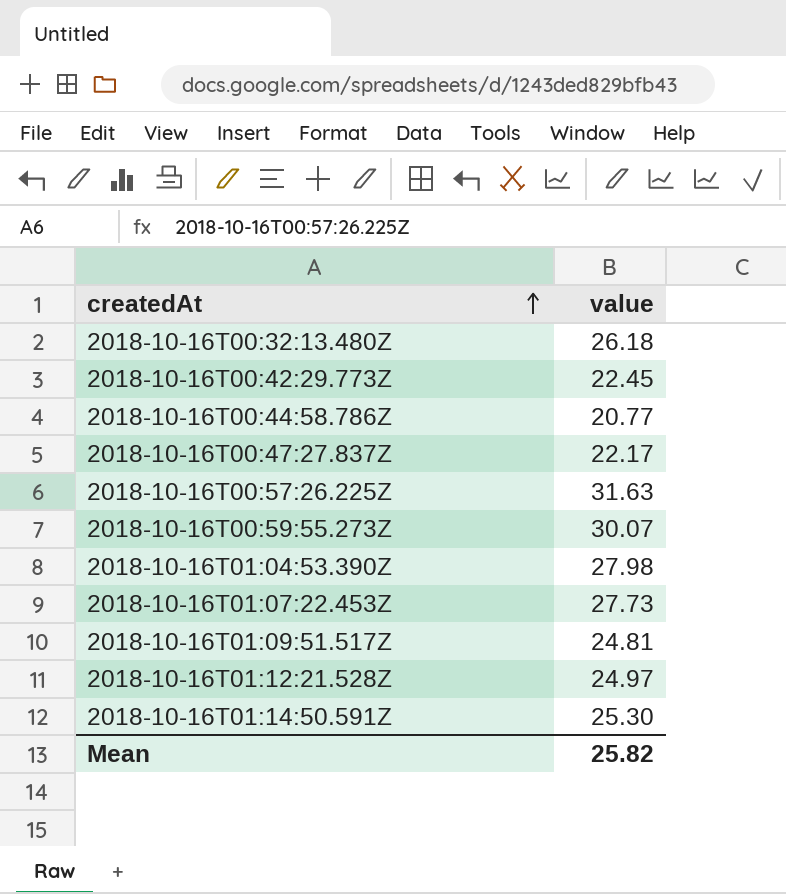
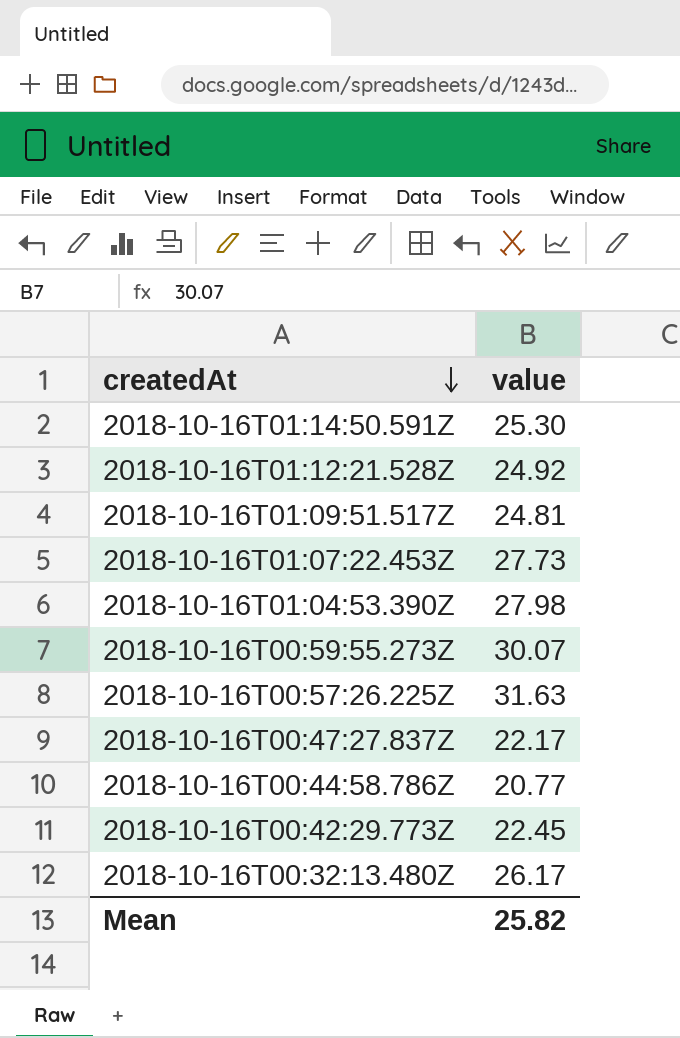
row order: createdAt ascending -> createdAt descending
2018-10-16T01:12:21.528Z | value: 24.97 -> 24.92
2018-10-16T00:32:13.480Z | value: 26.18 -> 26.17

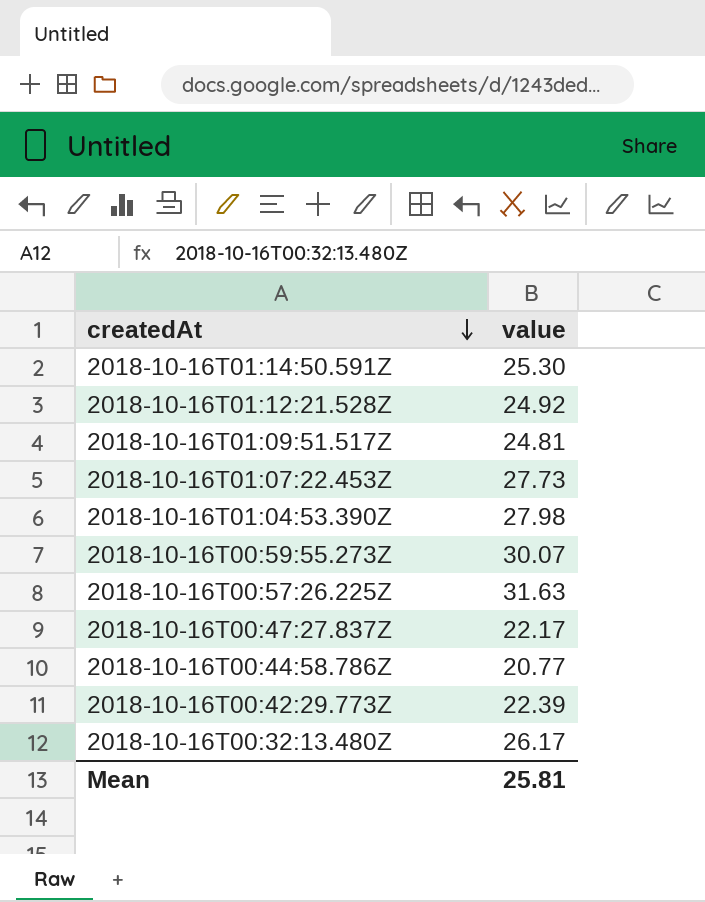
2018-10-16T00:42:29.773Z | value: 22.45 -> 22.39
Mean | value: 25.82 -> 25.81

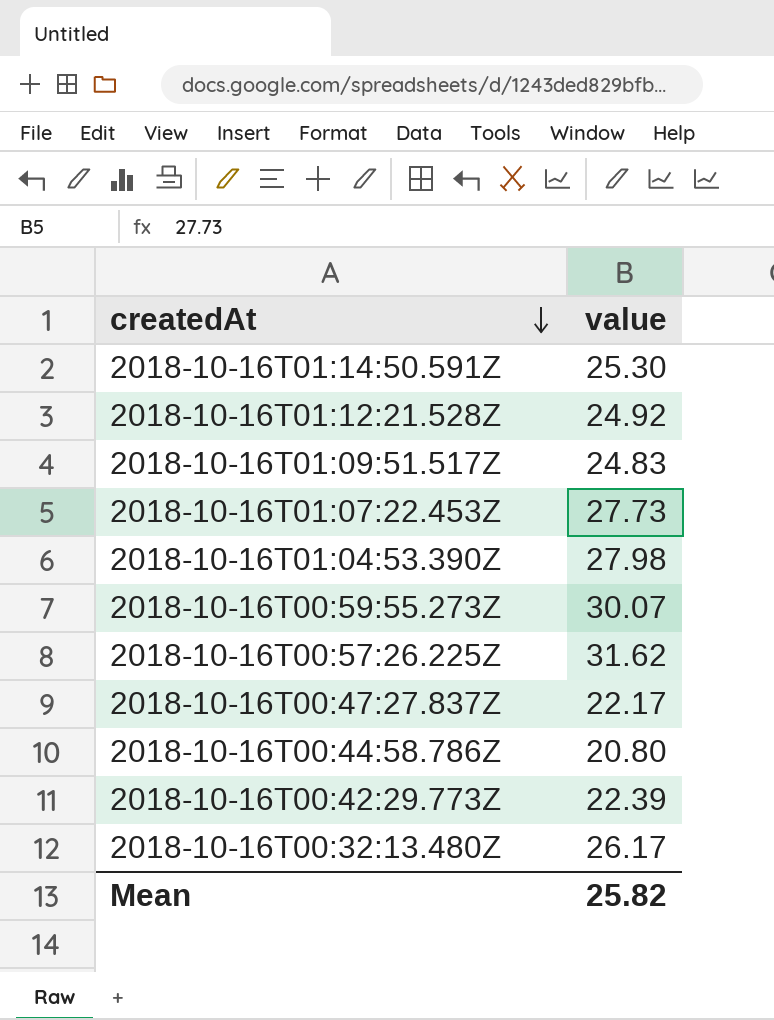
2018-10-16T01:09:51.517Z | value: 24.81 -> 24.83
2018-10-16T00:57:26.225Z | value: 31.63 -> 31.62
2018-10-16T00:44:58.786Z | value: 20.77 -> 20.80
Mean | value: 25.81 -> 25.82

